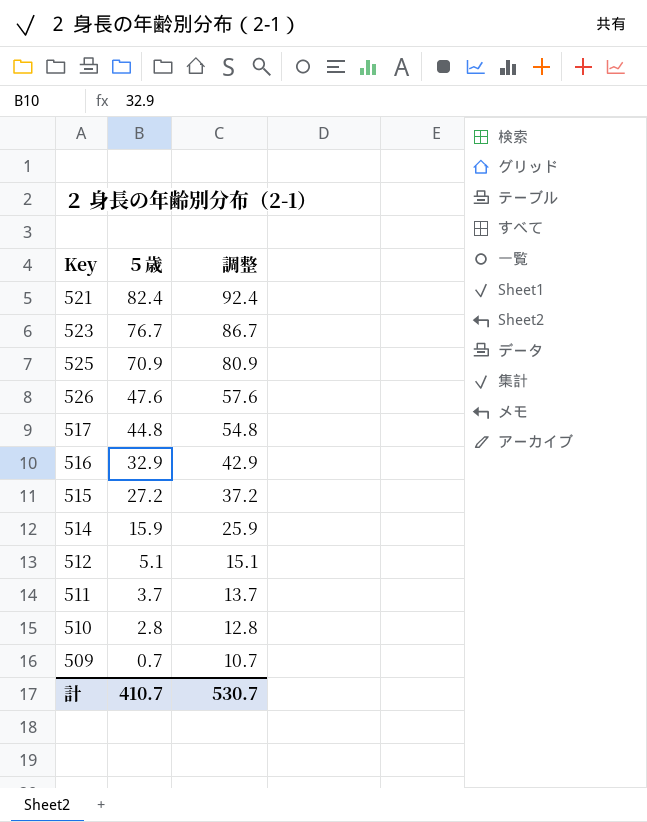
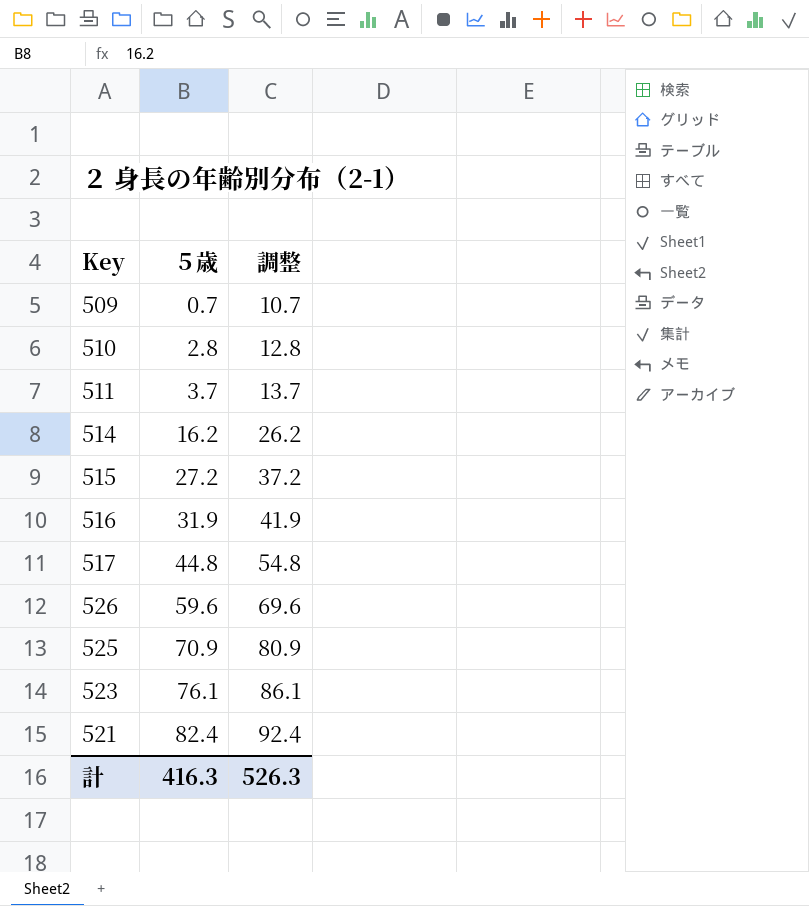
row order: ５歳 descending -> ５歳 ascending
row 512: 5.1 | 15.1 -> none
514 | ５歳: 15.9 -> 16.2
514 | 調整: 25.9 -> 26.2
516 | ５歳: 32.9 -> 31.9
516 | 調整: 42.9 -> 41.9
526 | ５歳: 47.6 -> 59.6
526 | 調整: 57.6 -> 69.6
523 | ５歳: 76.7 -> 76.1
523 | 調整: 86.7 -> 86.1
計 | ５歳: 410.7 -> 416.3
計 | 調整: 530.7 -> 526.3

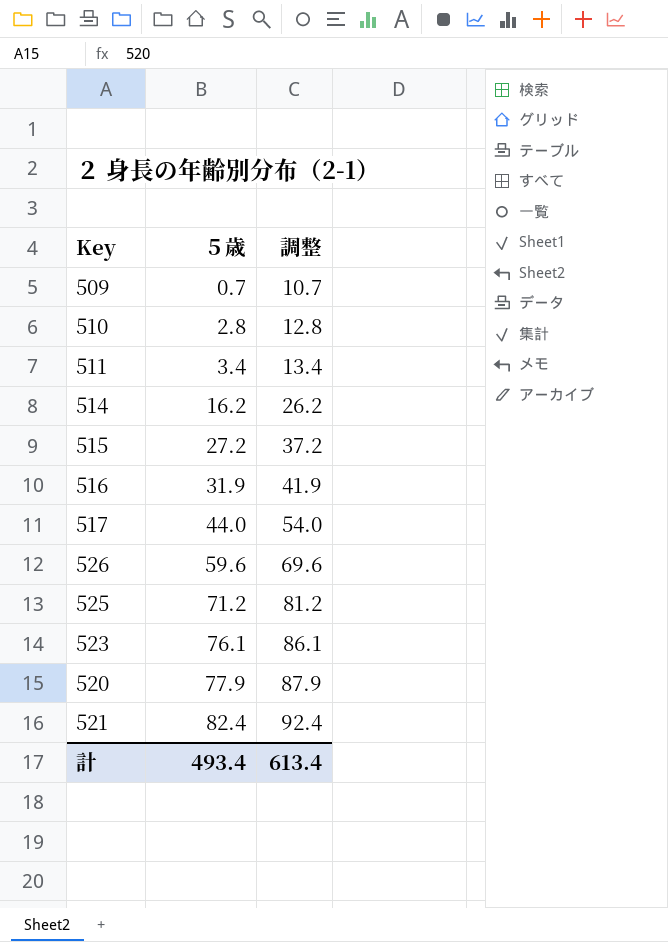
511 | ５歳: 3.7 -> 3.4
511 | 調整: 13.7 -> 13.4
517 | ５歳: 44.8 -> 44.0
517 | 調整: 54.8 -> 54.0
525 | ５歳: 70.9 -> 71.2
525 | 調整: 80.9 -> 81.2
row 520: none -> 77.9 | 87.9
計 | ５歳: 416.3 -> 493.4
計 | 調整: 526.3 -> 613.4

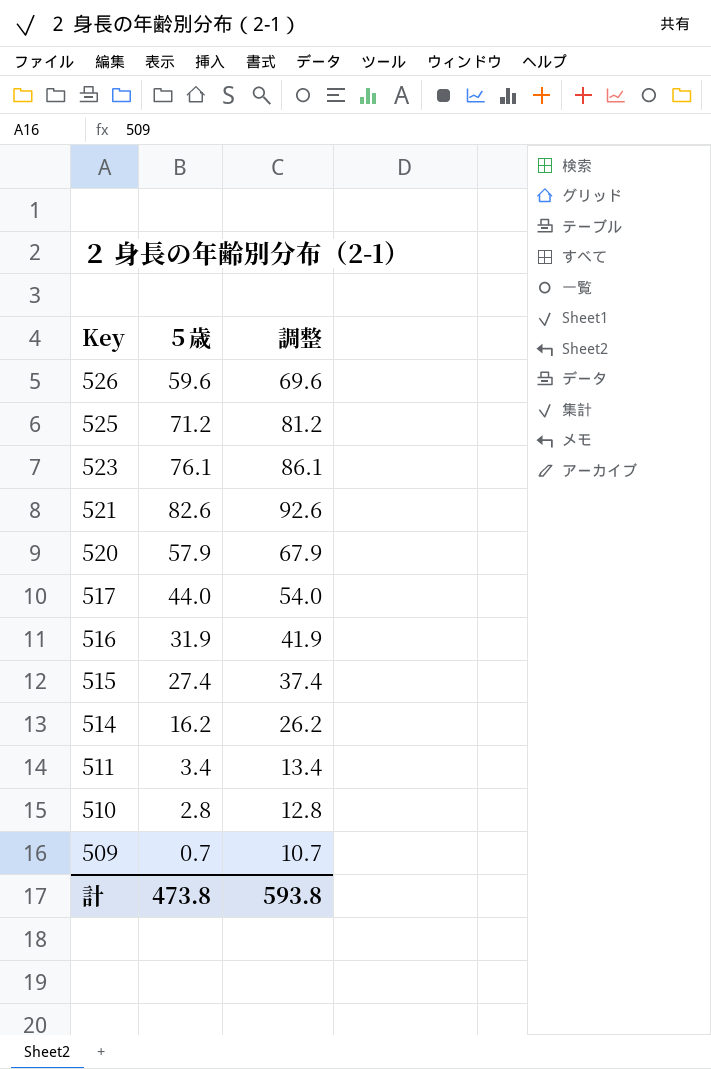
row order: ５歳 ascending -> Key descending
521 | ５歳: 82.4 -> 82.6
521 | 調整: 92.4 -> 92.6
520 | ５歳: 77.9 -> 57.9
520 | 調整: 87.9 -> 67.9
515 | ５歳: 27.2 -> 27.4
515 | 調整: 37.2 -> 37.4
計 | ５歳: 493.4 -> 473.8
計 | 調整: 613.4 -> 593.8

